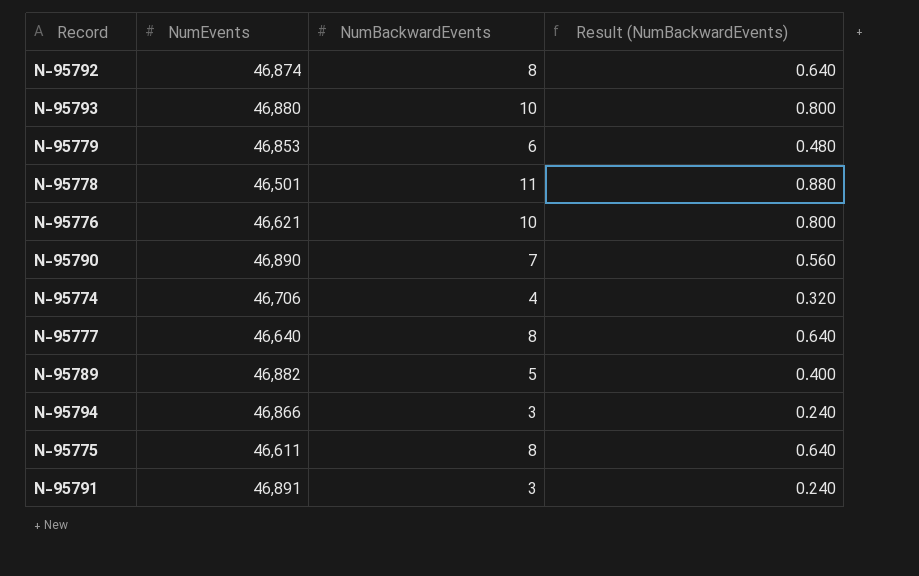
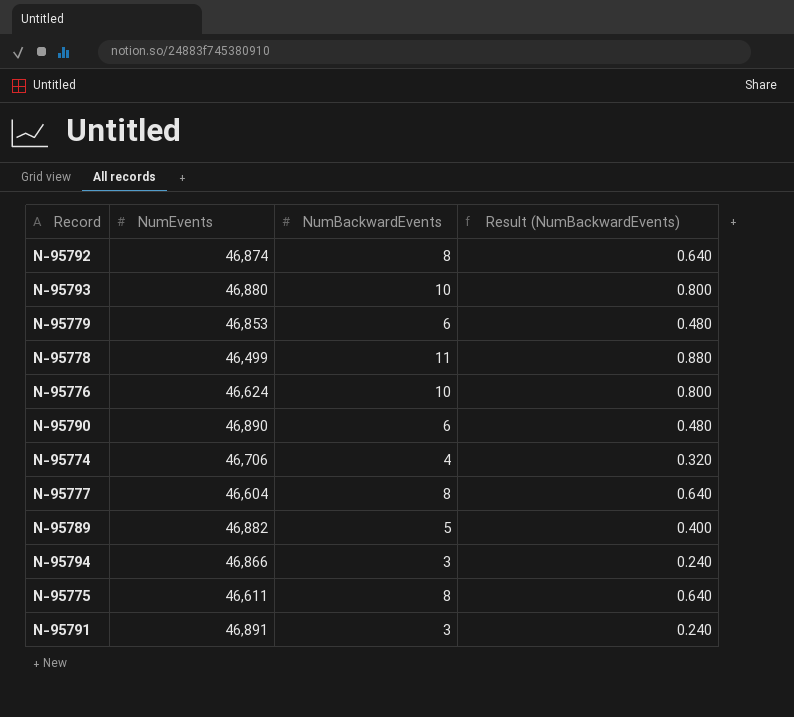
N-95778 | NumEvents: 46,501 -> 46,499
N-95776 | NumEvents: 46,621 -> 46,624
N-95790 | NumBackwardEvents: 7 -> 6
N-95790 | Result (NumBackwardEvents): 0.560 -> 0.480
N-95777 | NumEvents: 46,640 -> 46,604

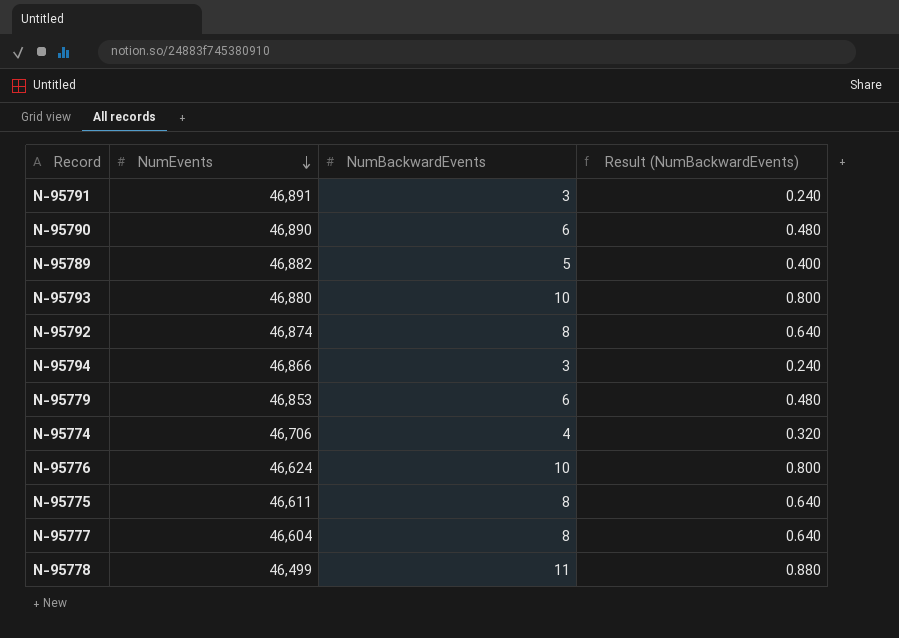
row order: none -> NumEvents descending

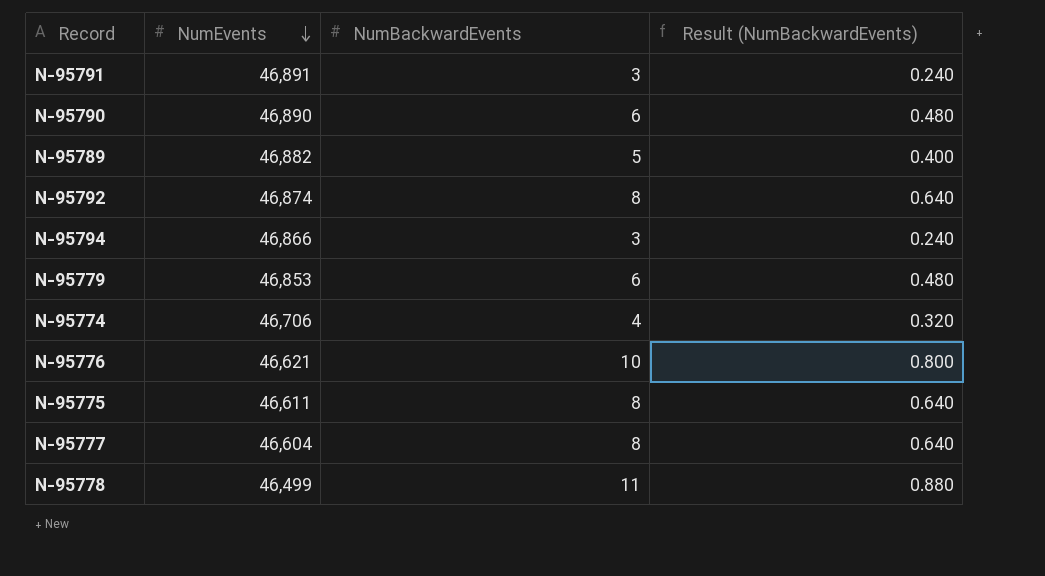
row N-95793: 46,880 | 10 | 0.800 -> none
N-95776 | NumEvents: 46,624 -> 46,621

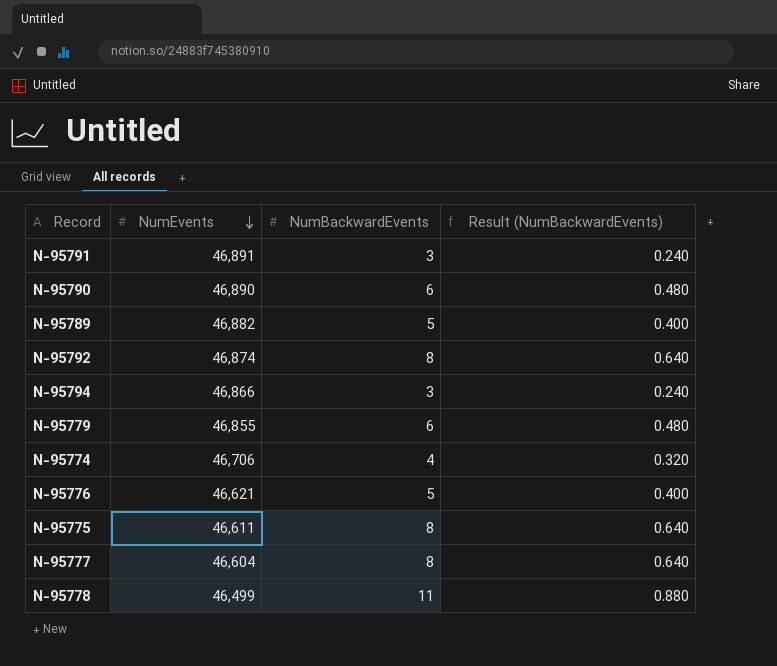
N-95779 | NumEvents: 46,853 -> 46,855
N-95776 | NumBackwardEvents: 10 -> 5
N-95776 | Result (NumBackwardEvents): 0.800 -> 0.400

